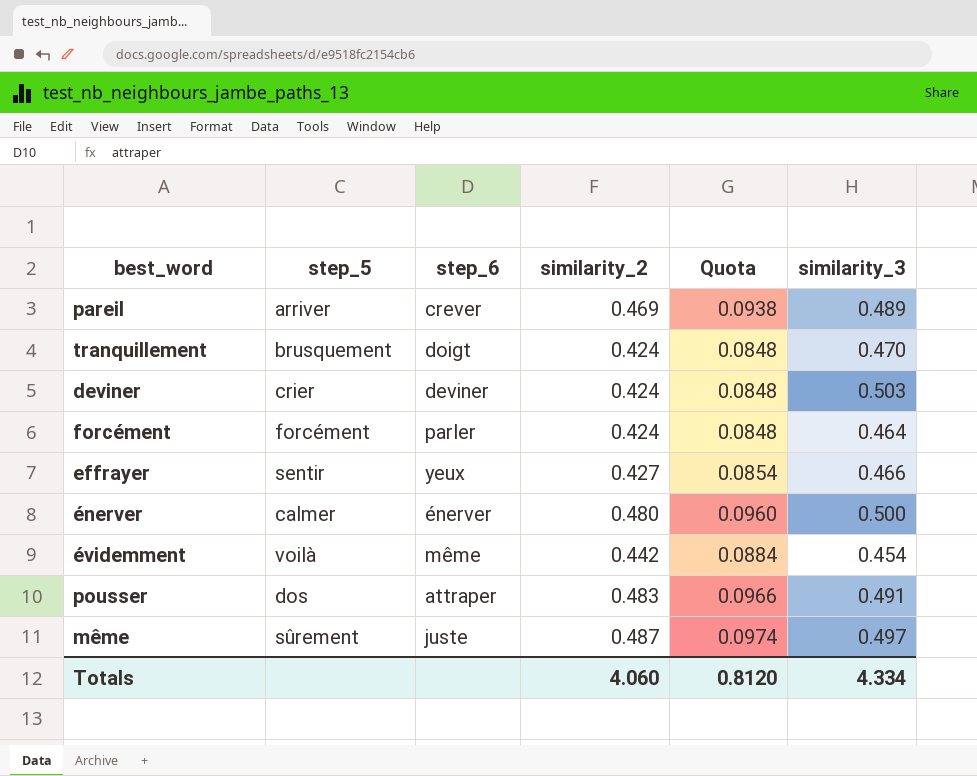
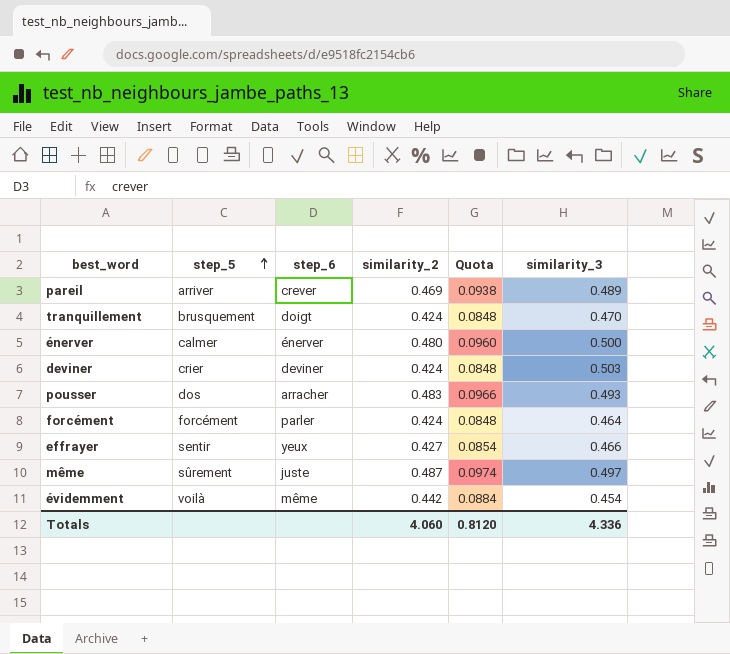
row order: none -> step_5 ascending
pousser | step_6: attraper -> arracher
pousser | similarity_3: 0.491 -> 0.493
Totals | similarity_3: 4.334 -> 4.336

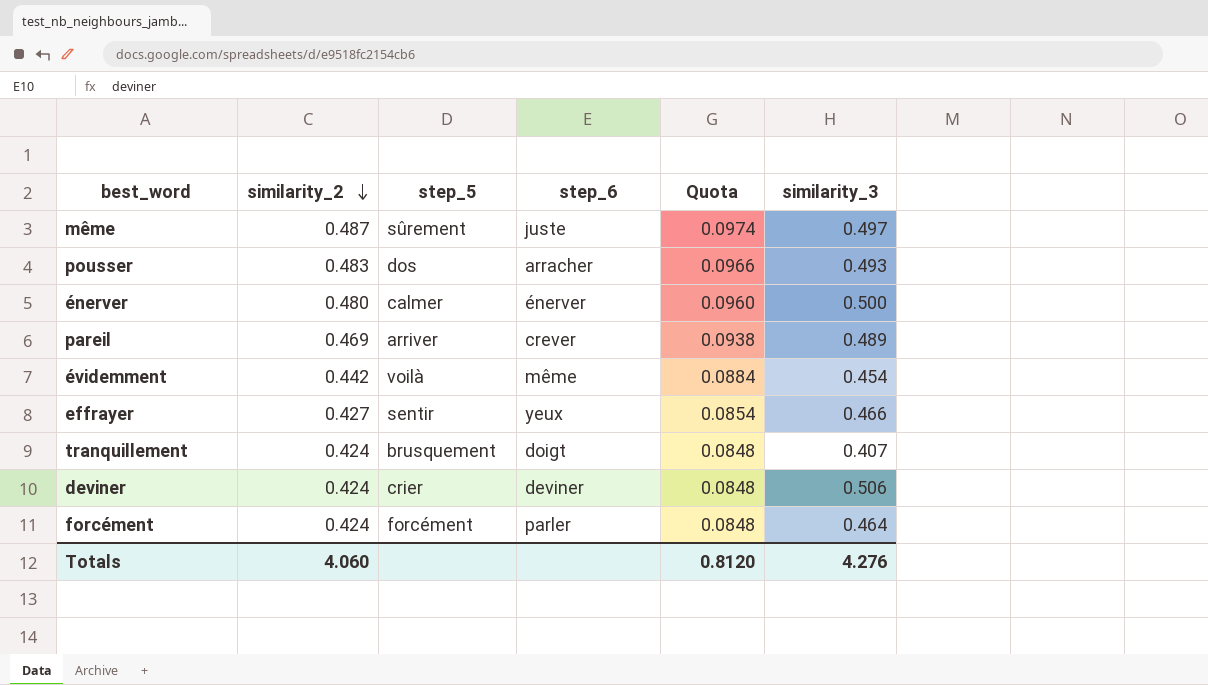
row order: step_5 ascending -> similarity_2 descending
column similarity_2 | position: 4 -> 2
tranquillement | similarity_3: 0.470 -> 0.407
deviner | similarity_3: 0.503 -> 0.506
Totals | similarity_3: 4.336 -> 4.276

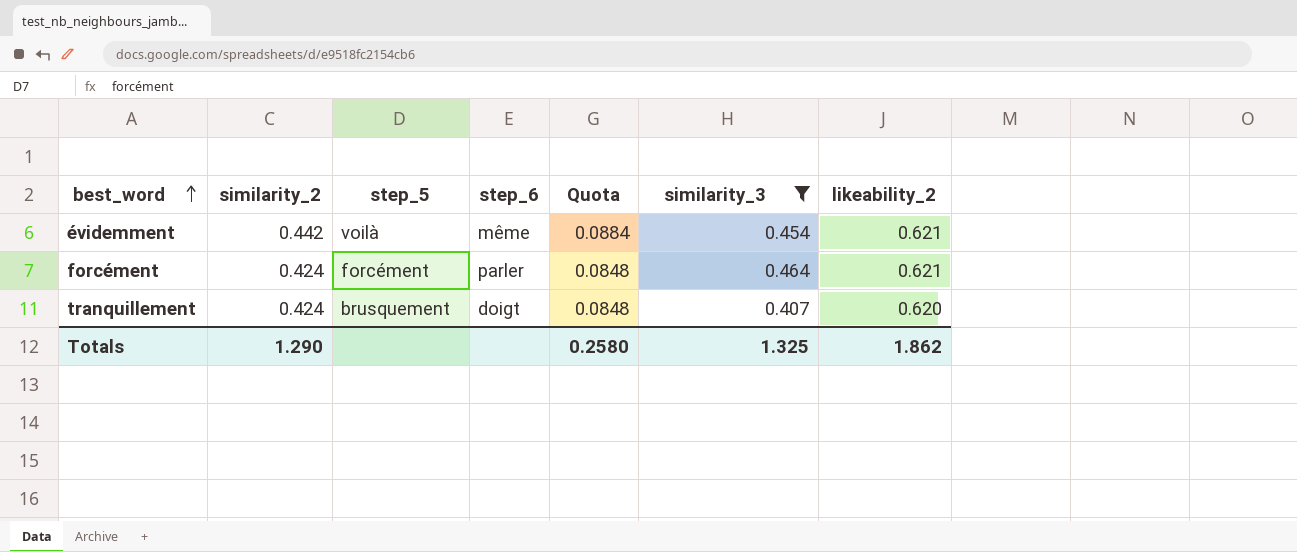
filter: none -> similarity_3 <= 0.464
row order: similarity_2 descending -> best_word ascending
column likeability_2 | position: none -> 7
Totals | similarity_2: 4.060 -> 1.290
Totals | Quota: 0.8120 -> 0.2580
Totals | similarity_3: 4.276 -> 1.325

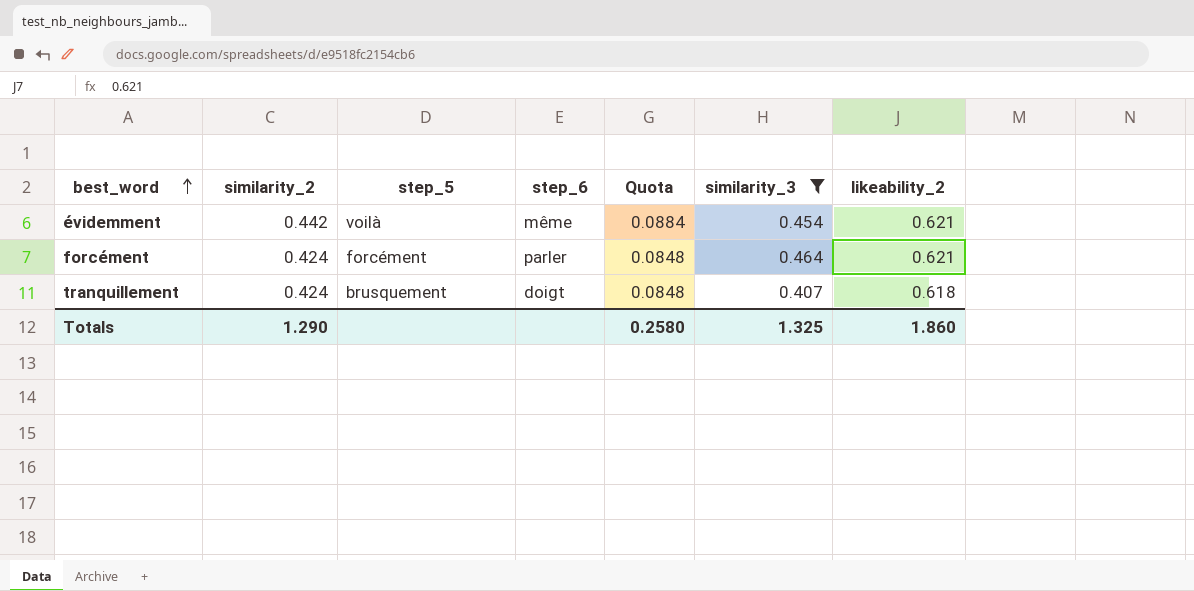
tranquillement | likeability_2: 0.620 -> 0.618
Totals | likeability_2: 1.862 -> 1.860

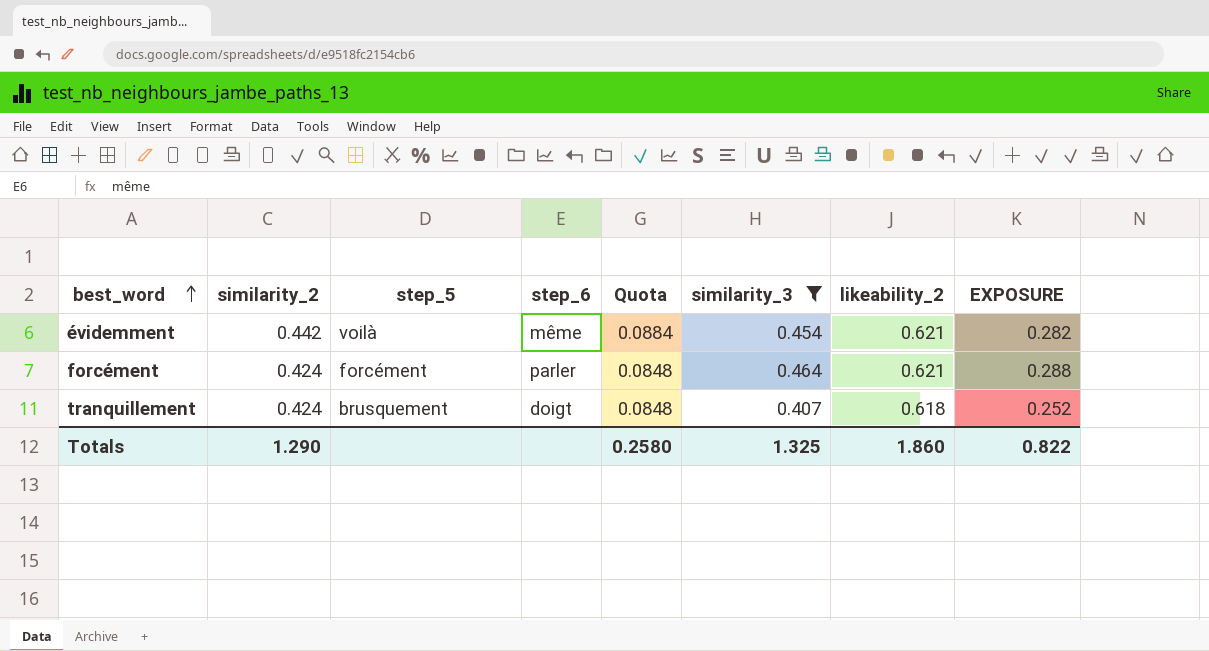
column EXPOSURE | formula: none -> [similarity_3] * [likeability_2]

